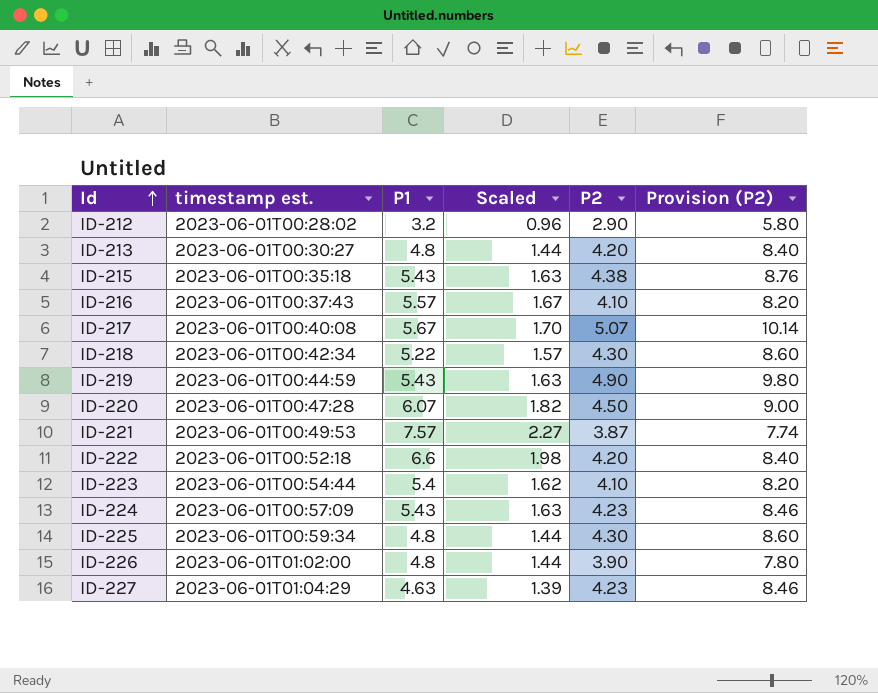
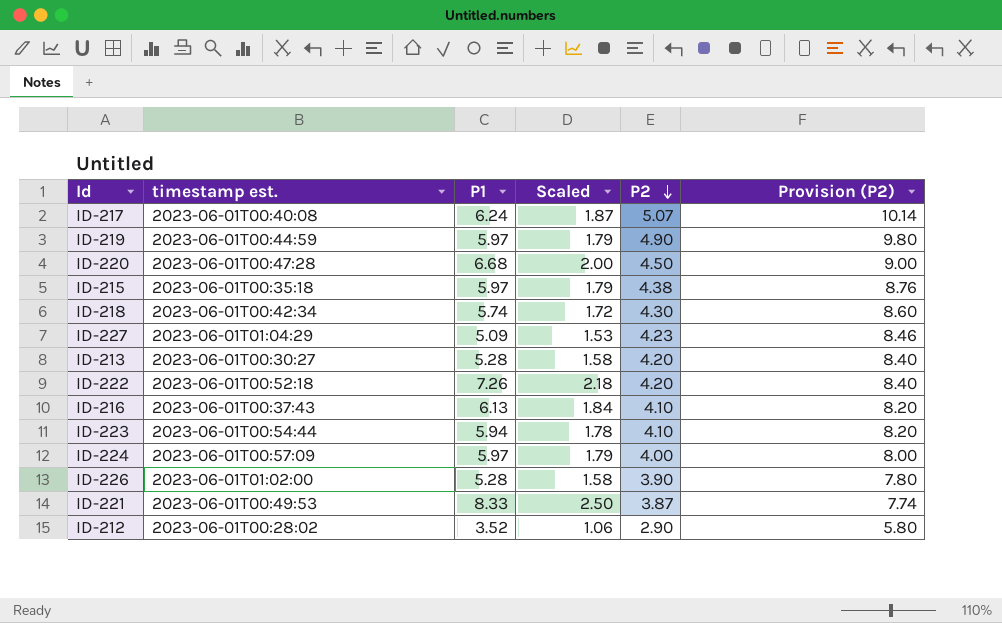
row order: Id ascending -> P2 descending
row ID-225: 2023-06-01T00:59:34 | 4.8 | 1.44 | 4.30 | 8.60 -> none
ID-217 | P1: 5.67 -> 6.24
ID-217 | Scaled: 1.70 -> 1.87
ID-219 | P1: 5.43 -> 5.97
ID-219 | Scaled: 1.63 -> 1.79
ID-220 | P1: 6.07 -> 6.68
ID-220 | Scaled: 1.82 -> 2.00
ID-215 | P1: 5.43 -> 5.97
ID-215 | Scaled: 1.63 -> 1.79
ID-218 | P1: 5.22 -> 5.74
ID-218 | Scaled: 1.57 -> 1.72
ID-227 | P1: 4.63 -> 5.09
ID-227 | Scaled: 1.39 -> 1.53
ID-213 | P1: 4.8 -> 5.28
ID-213 | Scaled: 1.44 -> 1.58
ID-222 | P1: 6.6 -> 7.26
ID-222 | Scaled: 1.98 -> 2.18
ID-216 | P1: 5.57 -> 6.13
ID-216 | Scaled: 1.67 -> 1.84
ID-223 | P1: 5.4 -> 5.94
ID-223 | Scaled: 1.62 -> 1.78
ID-224 | P1: 5.43 -> 5.97
ID-224 | Scaled: 1.63 -> 1.79
ID-224 | P2: 4.23 -> 4.00
ID-224 | Provision (P2): 8.46 -> 8.00
ID-226 | P1: 4.8 -> 5.28
ID-226 | Scaled: 1.44 -> 1.58
ID-221 | P1: 7.57 -> 8.33
ID-221 | Scaled: 2.27 -> 2.50
ID-212 | P1: 3.2 -> 3.52
ID-212 | Scaled: 0.96 -> 1.06

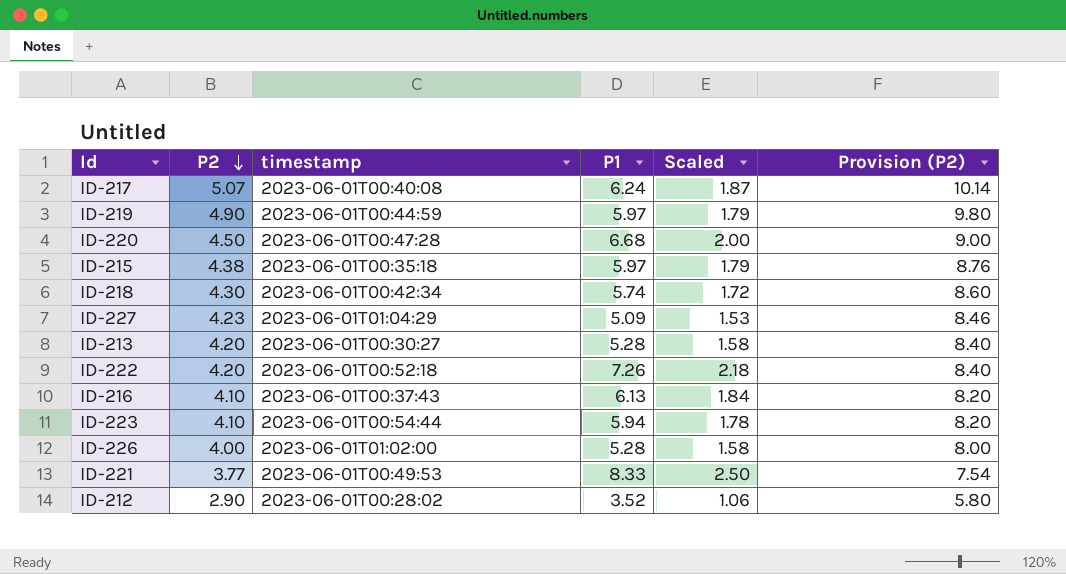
column P2 | position: 5 -> 2
column name: timestamp est. -> timestamp
row ID-224: 2023-06-01T00:57:09 | 5.97 | 1.79 | 4.00 | 8.00 -> none
ID-226 | P2: 3.90 -> 4.00
ID-226 | Provision (P2): 7.80 -> 8.00
ID-221 | P2: 3.87 -> 3.77
ID-221 | Provision (P2): 7.74 -> 7.54

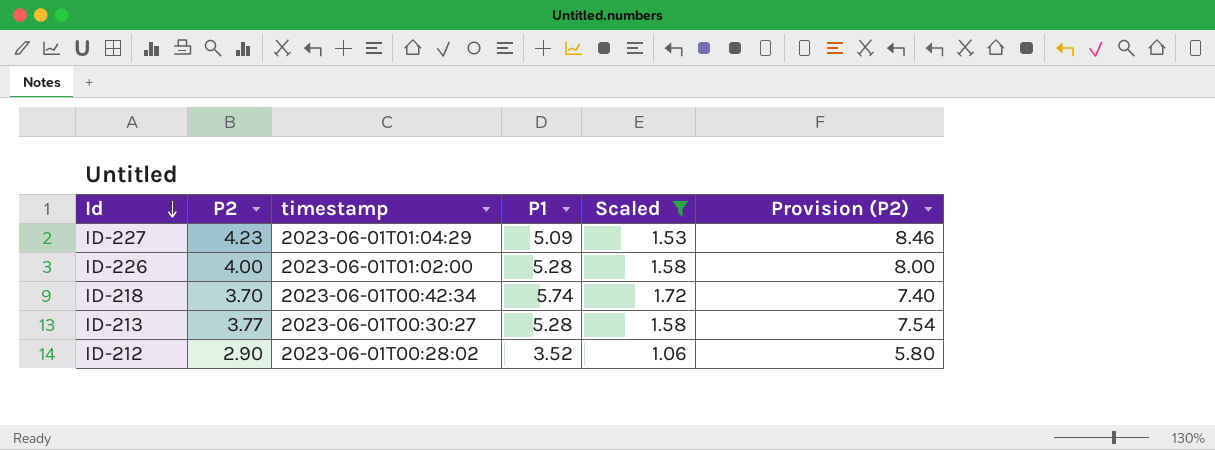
filter: none -> Scaled <= 1.72
row order: P2 descending -> Id descending
ID-218 | P2: 4.30 -> 3.70
ID-218 | Provision (P2): 8.60 -> 7.40
ID-213 | P2: 4.20 -> 3.77
ID-213 | Provision (P2): 8.40 -> 7.54

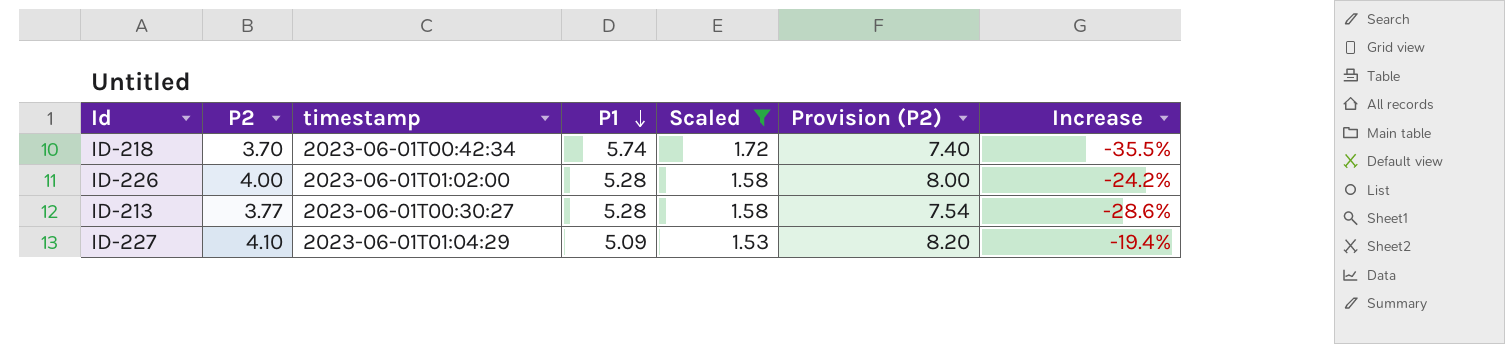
row order: Id descending -> P1 descending
column Increase | formula: none -> ([P2] - [P1]) / [P1]
row ID-212: 2.90 | 2023-06-01T00:28:02 | 3.52 | 1.06 | 5.80 -> none
ID-227 | P2: 4.23 -> 4.10
ID-227 | Provision (P2): 8.46 -> 8.20

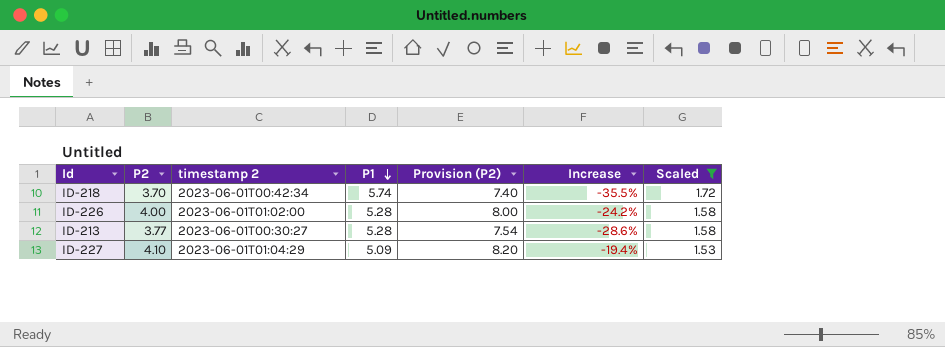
column name: timestamp -> timestamp 2
column Scaled | position: 5 -> 7

